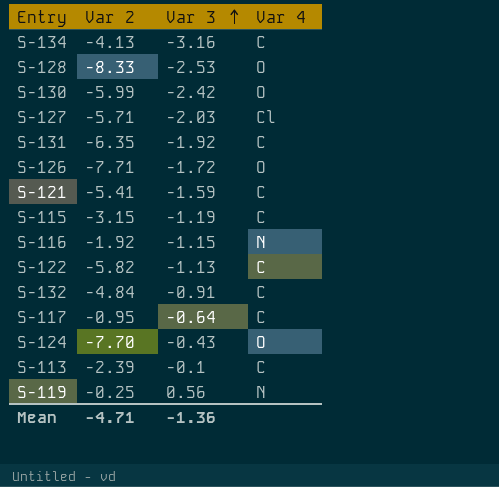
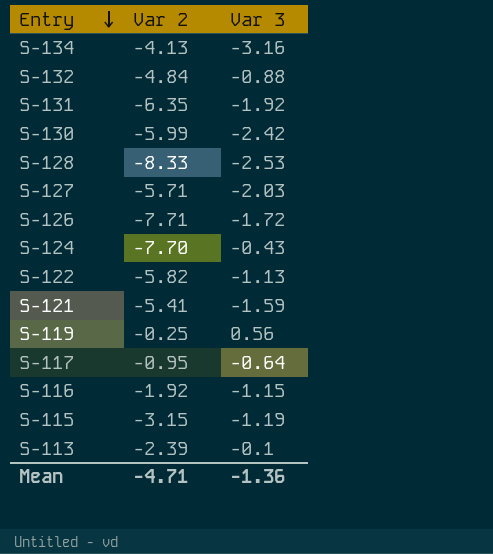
row order: Var 3 ascending -> Entry descending
column Var 4 | position: 4 -> none
S-132 | Var 3: -0.91 -> -0.88

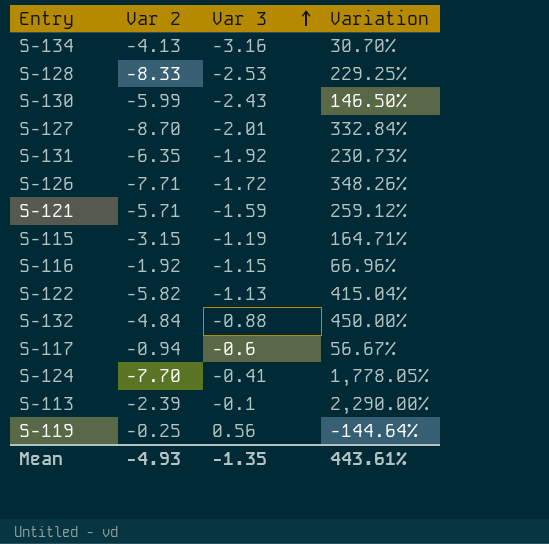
row order: Entry descending -> Var 3 ascending
column Variation | formula: none -> ([Var 2] - [Var 3]) / [Var 3]
S-130 | Var 3: -2.42 -> -2.43
S-127 | Var 2: -5.71 -> -8.70
S-127 | Var 3: -2.03 -> -2.01
S-121 | Var 2: -5.41 -> -5.71
S-117 | Var 2: -0.95 -> -0.94
S-117 | Var 3: -0.64 -> -0.6
S-124 | Var 3: -0.43 -> -0.41
Mean | Var 2: -4.71 -> -4.93
Mean | Var 3: -1.36 -> -1.35

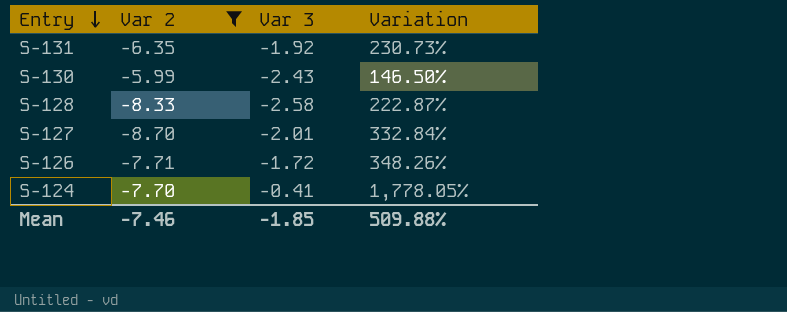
filter: none -> Var 2 <= -5.99
row order: Var 3 ascending -> Entry descending
S-128 | Var 3: -2.53 -> -2.58
S-128 | Variation: 229.25% -> 222.87%
Mean | Var 2: -4.93 -> -7.46
Mean | Var 3: -1.35 -> -1.85
Mean | Variation: 443.61% -> 509.88%

